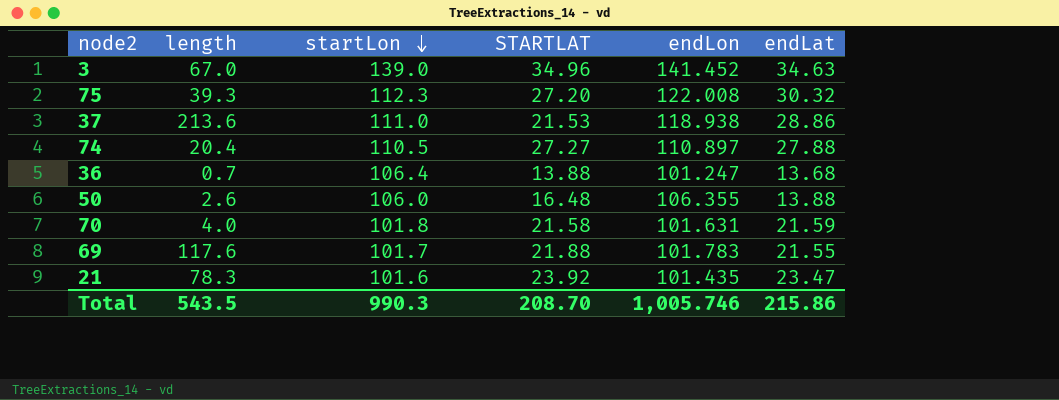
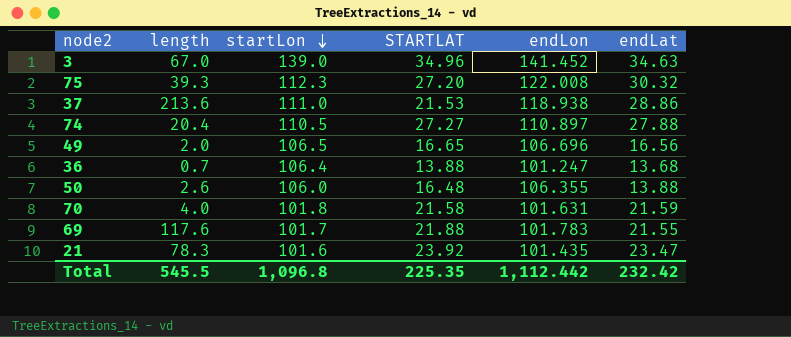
row 49: none -> 2.0 | 106.5 | 16.65 | 106.696 | 16.56
Total | length: 543.5 -> 545.5
Total | startLon: 990.3 -> 1,096.8
Total | STARTLAT: 208.70 -> 225.35
Total | endLon: 1,005.746 -> 1,112.442
Total | endLat: 215.86 -> 232.42

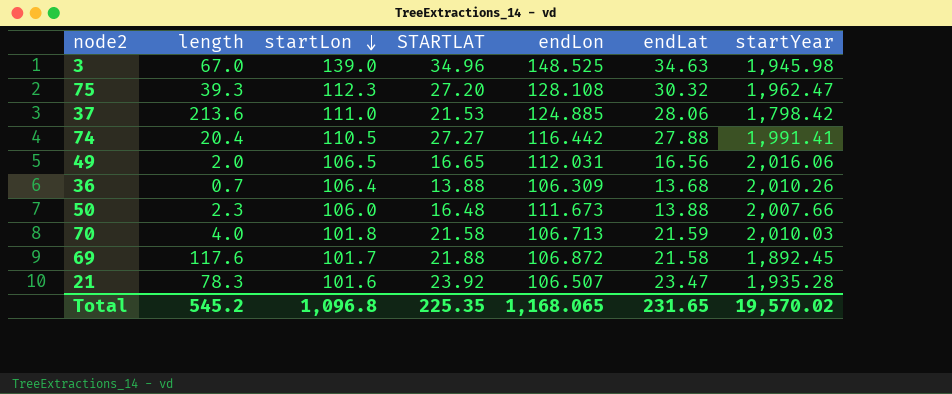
column startYear | position: none -> 7
3 | endLon: 141.452 -> 148.525
75 | endLon: 122.008 -> 128.108
37 | endLon: 118.938 -> 124.885
37 | endLat: 28.86 -> 28.06
74 | endLon: 110.897 -> 116.442
49 | endLon: 106.696 -> 112.031
36 | endLon: 101.247 -> 106.309
50 | length: 2.6 -> 2.3
50 | endLon: 106.355 -> 111.673
70 | endLon: 101.631 -> 106.713
69 | endLon: 101.783 -> 106.872
69 | endLat: 21.55 -> 21.58
21 | endLon: 101.435 -> 106.507
Total | length: 545.5 -> 545.2
Total | endLon: 1,112.442 -> 1,168.065
Total | endLat: 232.42 -> 231.65

